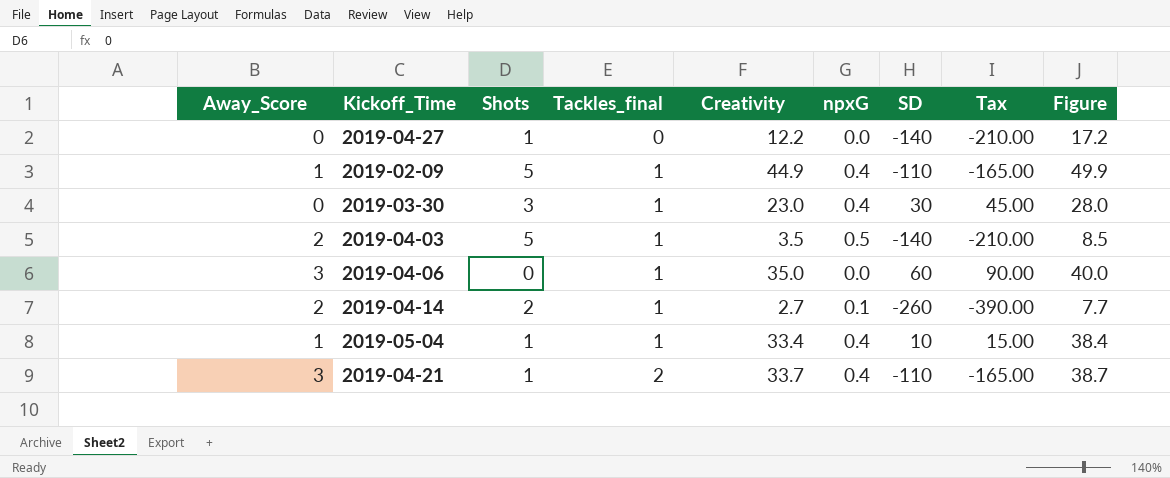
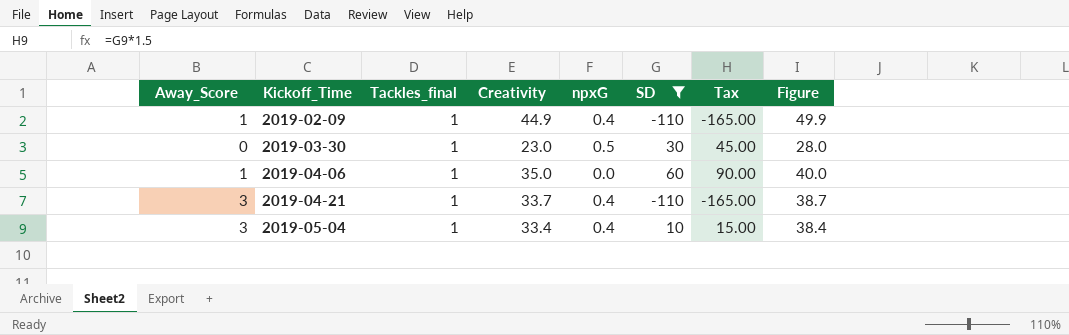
filter: none -> SD >= -110
row order: Tackles_final ascending -> Kickoff_Time ascending
column Shots | position: 3 -> none
2019-03-30 | npxG: 0.4 -> 0.5
2019-04-06 | Away_Score: 3 -> 1
2019-04-21 | Tackles_final: 2 -> 1
2019-05-04 | Away_Score: 1 -> 3

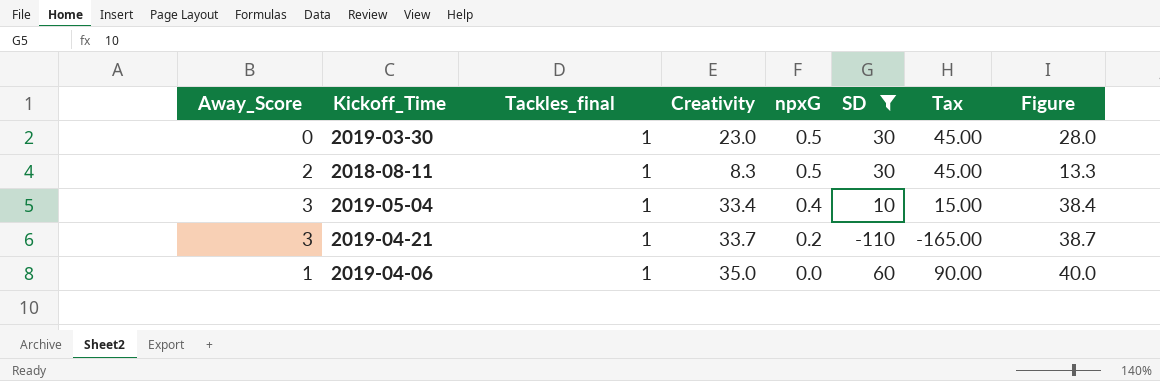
row order: Kickoff_Time ascending -> npxG descending
row 2019-02-09: 1 | 1 | 44.9 | 0.4 | -110 | -165.00 | 49.9 -> none
row 2018-08-11: none -> 2 | 1 | 8.3 | 0.5 | 30 | 45.00 | 13.3
2019-04-21 | npxG: 0.4 -> 0.2

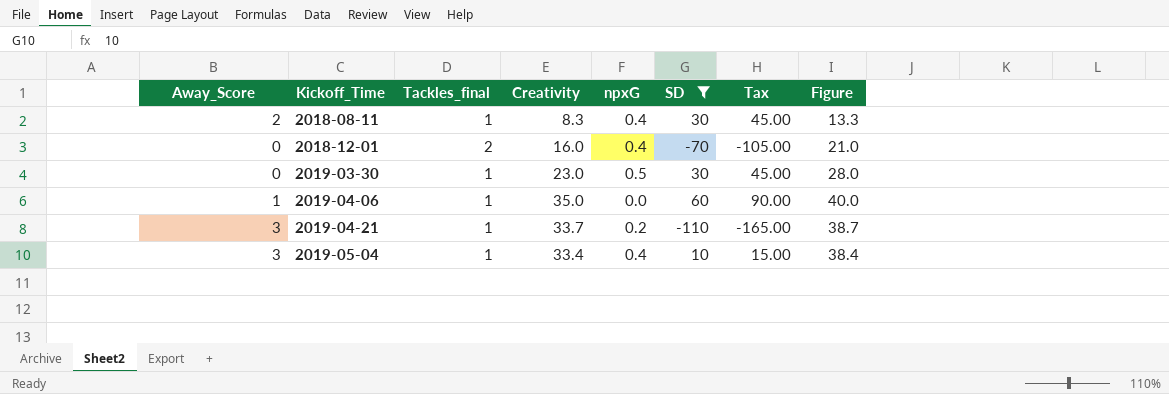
row order: npxG descending -> Kickoff_Time ascending
2018-08-11 | npxG: 0.5 -> 0.4
row 2018-12-01: none -> 0 | 2 | 16.0 | 0.4 | -70 | -105.00 | 21.0

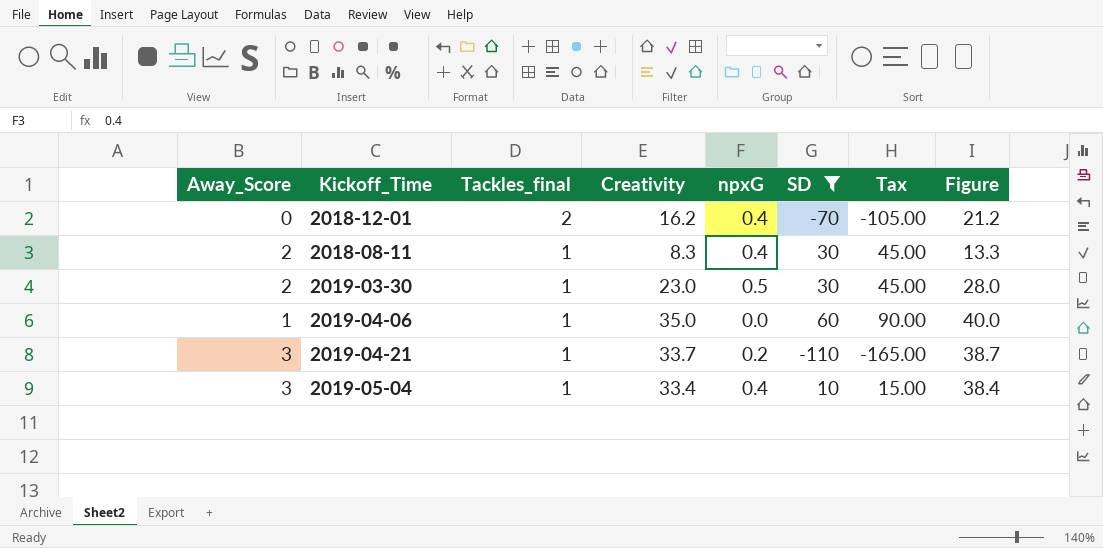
row order: Kickoff_Time ascending -> Tackles_final descending
2018-12-01 | Creativity: 16.0 -> 16.2
2018-12-01 | Figure: 21.0 -> 21.2
2019-03-30 | Away_Score: 0 -> 2

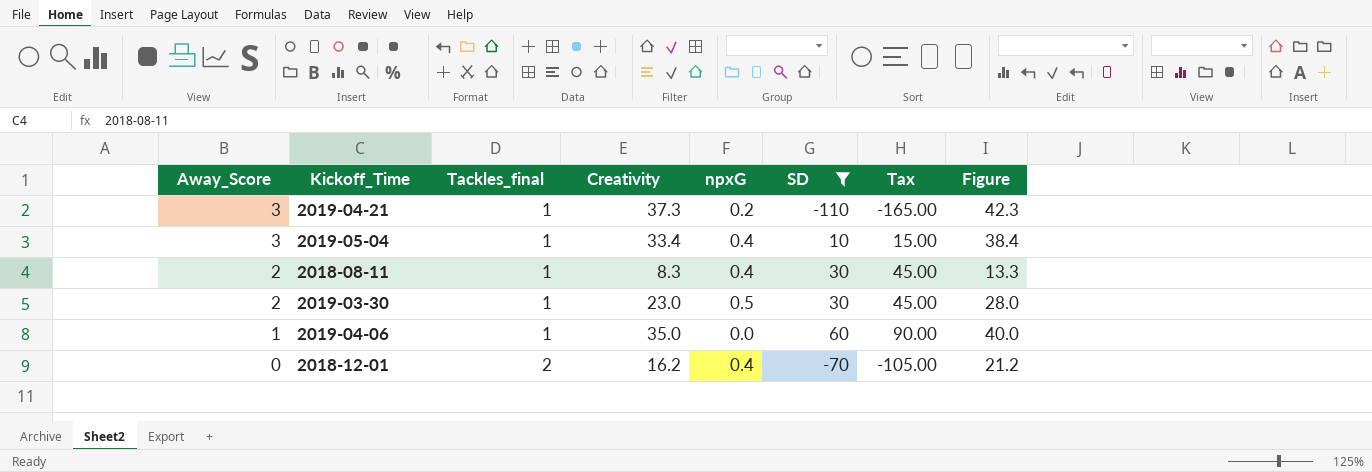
row order: Tackles_final descending -> Away_Score descending
2019-04-21 | Creativity: 33.7 -> 37.3
2019-04-21 | Figure: 38.7 -> 42.3

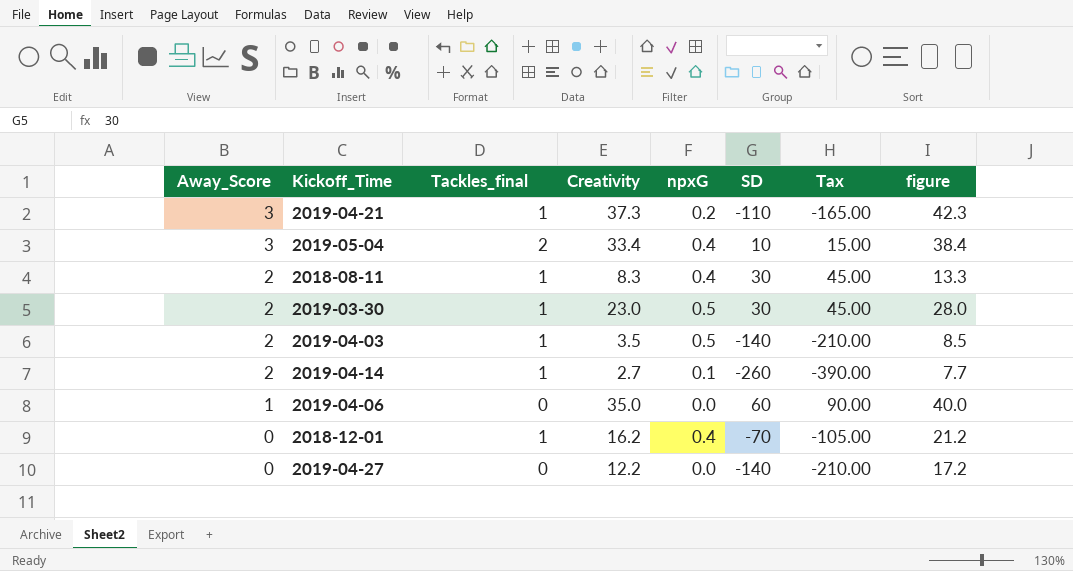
filter: SD >= -110 -> none
column name: Figure -> figure
2019-05-04 | Tackles_final: 1 -> 2
2019-04-06 | Tackles_final: 1 -> 0
2018-12-01 | Tackles_final: 2 -> 1

